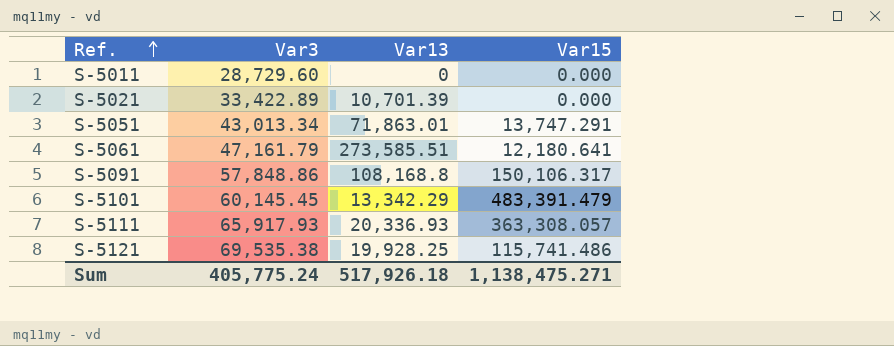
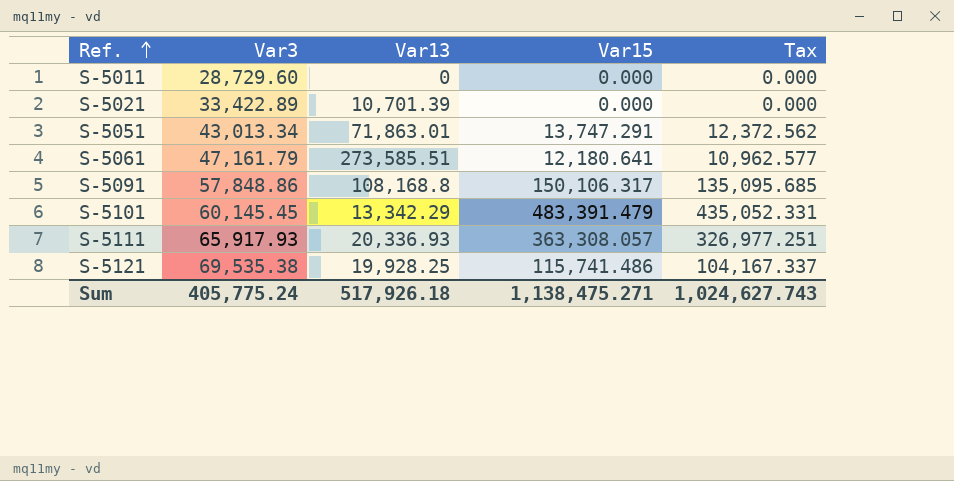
column Tax | formula: none -> [Var15] * 0.9

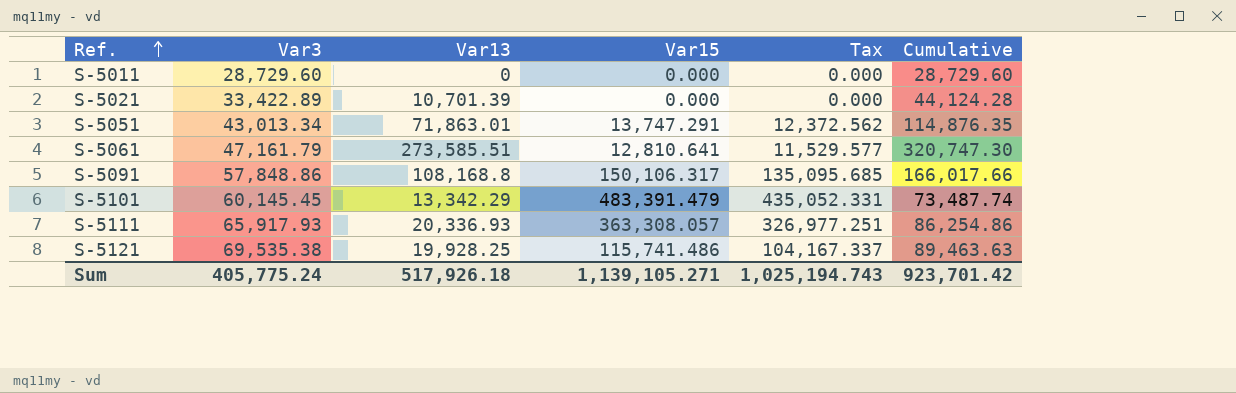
column Cumulative | formula: none -> [Var3] + [Var13]
S-5061 | Var15: 12,180.641 -> 12,810.641
S-5061 | Tax: 10,962.577 -> 11,529.577
Sum | Var15: 1,138,475.271 -> 1,139,105.271
Sum | Tax: 1,024,627.743 -> 1,025,194.743

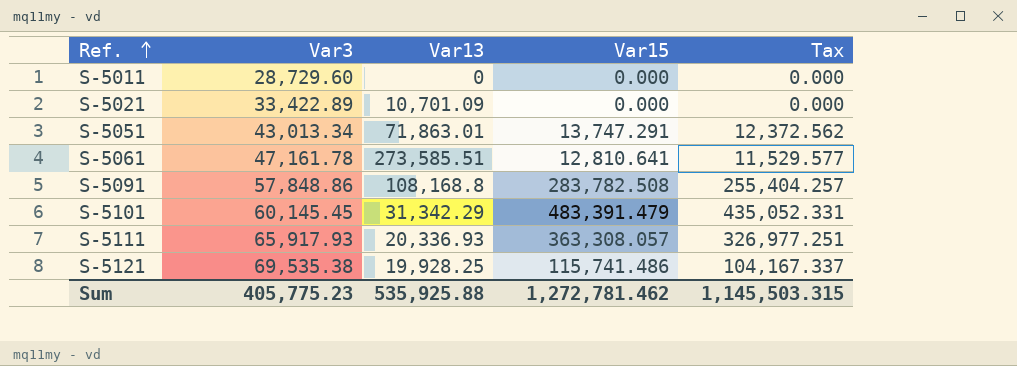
column Cumulative | formula: [Var3] + [Var13] -> none
S-5021 | Var13: 10,701.39 -> 10,701.09
S-5061 | Var3: 47,161.79 -> 47,161.78
S-5091 | Var15: 150,106.317 -> 283,782.508
S-5091 | Tax: 135,095.685 -> 255,404.257
S-5101 | Var13: 13,342.29 -> 31,342.29
Sum | Var3: 405,775.24 -> 405,775.23
Sum | Var13: 517,926.18 -> 535,925.88
Sum | Var15: 1,139,105.271 -> 1,272,781.462
Sum | Tax: 1,025,194.743 -> 1,145,503.315

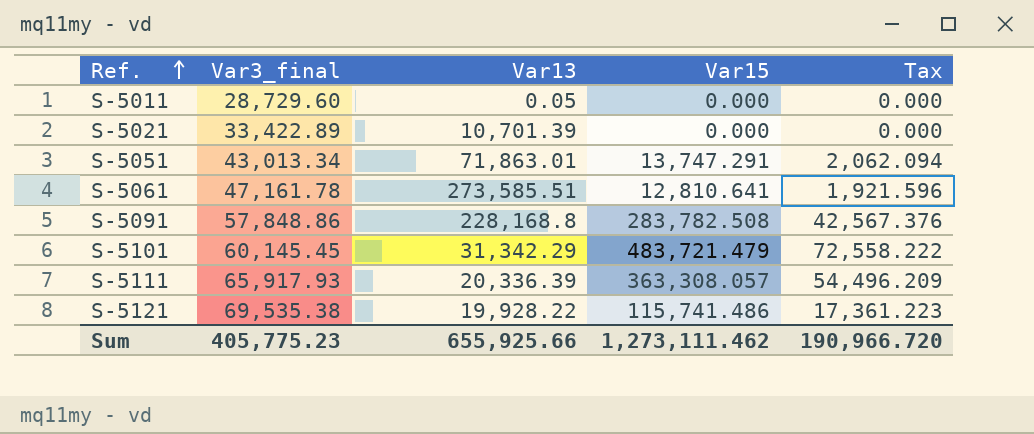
column name: Var3 -> Var3_final
column Tax | formula: [Var15] * 0.9 -> [Var15] * 0.15
S-5011 | Var13: 0 -> 0.05
S-5021 | Var13: 10,701.09 -> 10,701.39
S-5091 | Var13: 108,168.8 -> 228,168.8
S-5101 | Var15: 483,391.479 -> 483,721.479
S-5111 | Var13: 20,336.93 -> 20,336.39
S-5121 | Var13: 19,928.25 -> 19,928.22
Sum | Var13: 535,925.88 -> 655,925.66
Sum | Var15: 1,272,781.462 -> 1,273,111.462
Sum | Tax: 1,145,503.315 -> 190,966.720

